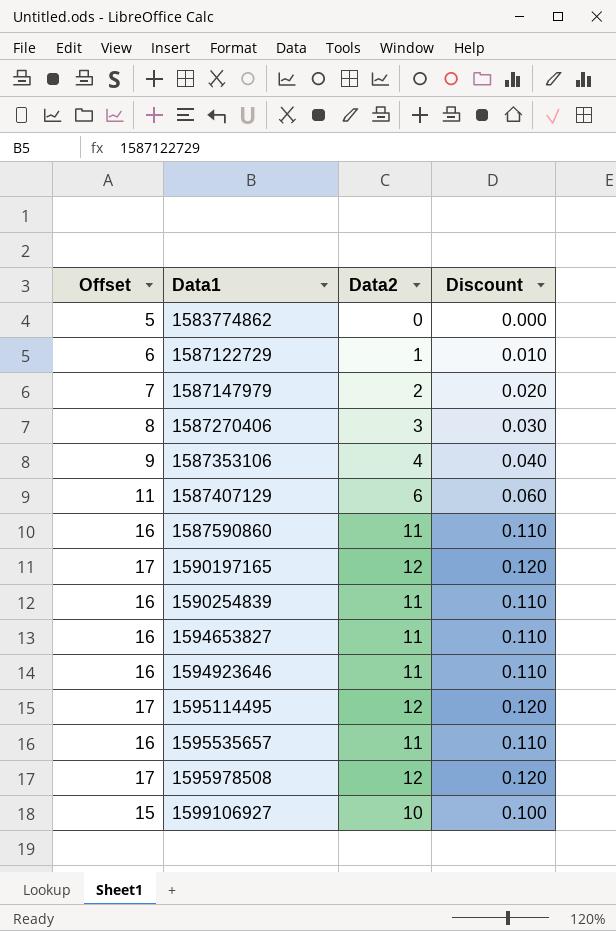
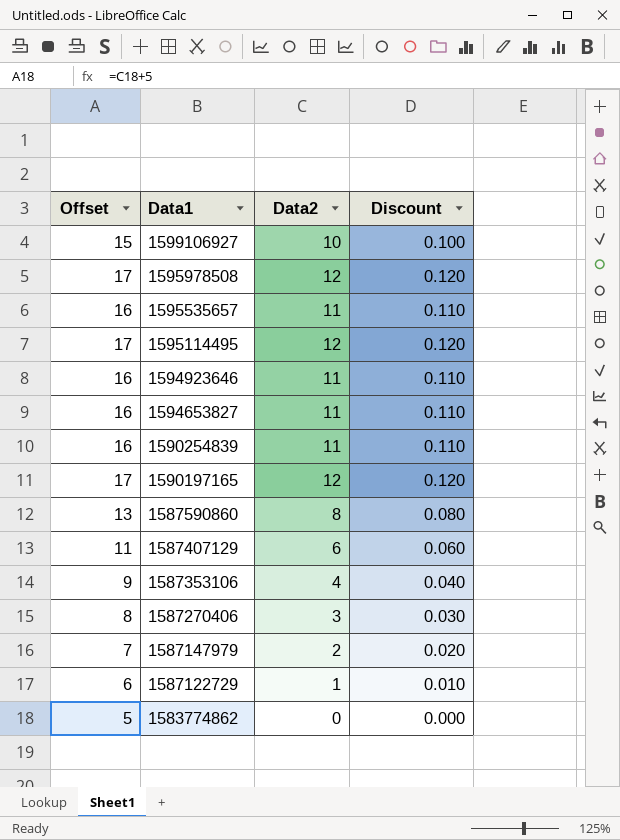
row order: Data1 ascending -> Data1 descending
1587590860 | Offset: 16 -> 13
1587590860 | Data2: 11 -> 8
1587590860 | Discount: 0.110 -> 0.080

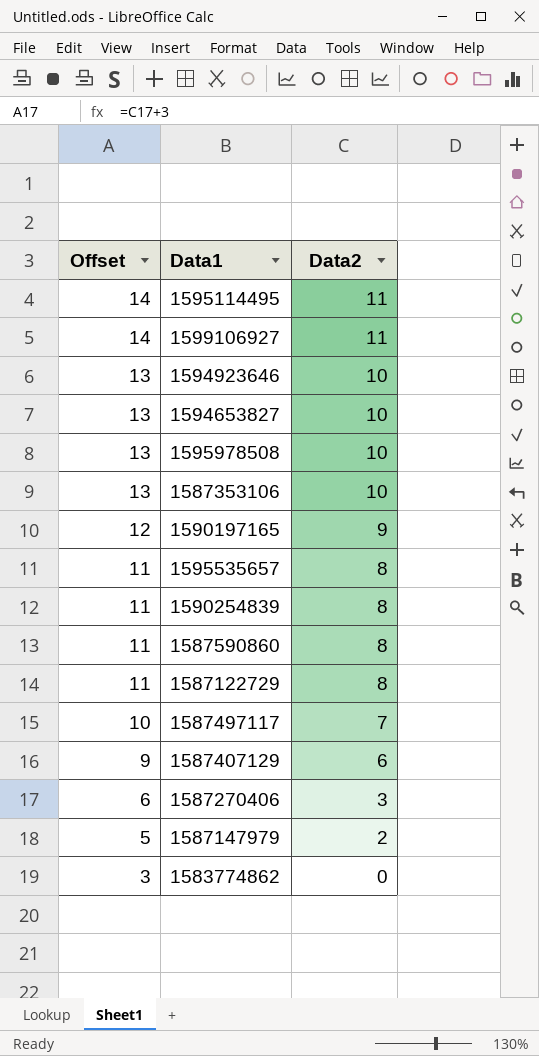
row order: Data1 descending -> Offset descending
column Discount | formula: [Data2] * 0.01 -> none
column Offset | formula: [Data2] + 5 -> [Data2] + 3
1595114495 | Data2: 12 -> 11
1599106927 | Data2: 10 -> 11
1594923646 | Data2: 11 -> 10
1594653827 | Data2: 11 -> 10
1595978508 | Data2: 12 -> 10
1587353106 | Data2: 4 -> 10
1590197165 | Data2: 12 -> 9
1595535657 | Data2: 11 -> 8
1590254839 | Data2: 11 -> 8
1587122729 | Data2: 1 -> 8
row 1587497117: none -> 10 | 7

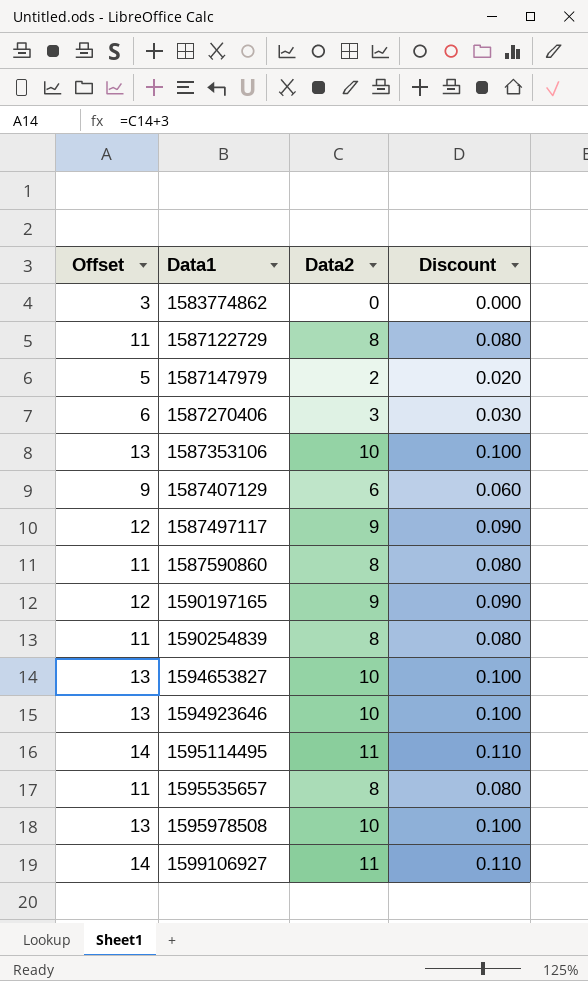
row order: Offset descending -> Data1 ascending
column Discount | formula: none -> [Data2] * 0.01
1587497117 | Offset: 10 -> 12
1587497117 | Data2: 7 -> 9

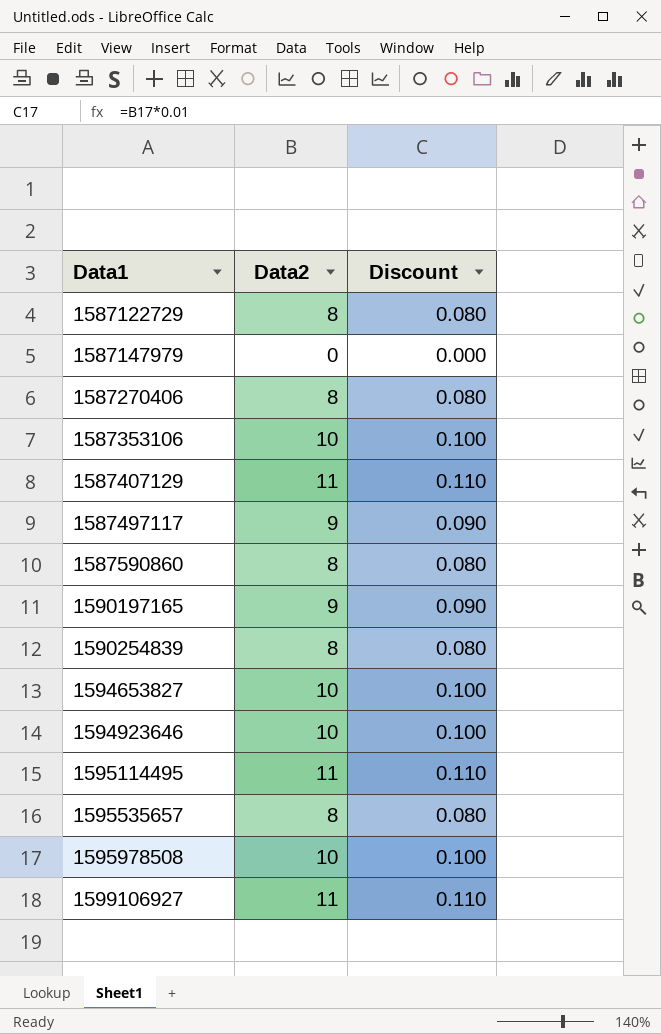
column Offset | formula: [Data2] + 3 -> none
row 1583774862: 3 | 0 | 0.000 -> none
1587147979 | Data2: 2 -> 0
1587147979 | Discount: 0.020 -> 0.000
1587270406 | Data2: 3 -> 8
1587270406 | Discount: 0.030 -> 0.080
1587407129 | Data2: 6 -> 11
1587407129 | Discount: 0.060 -> 0.110

